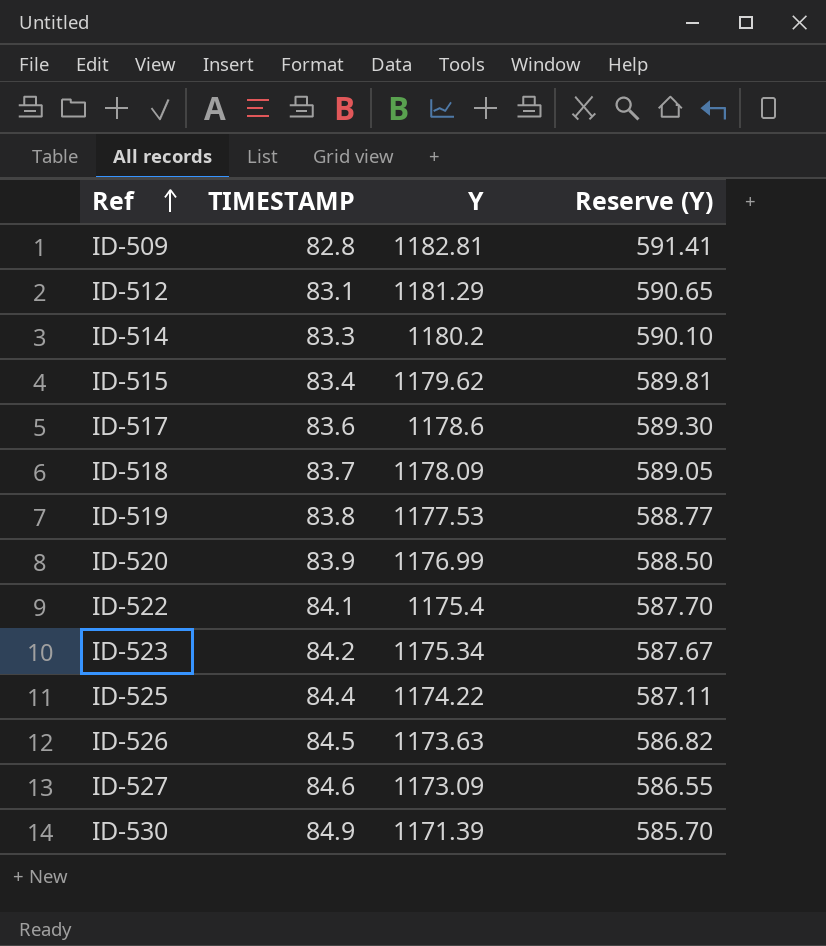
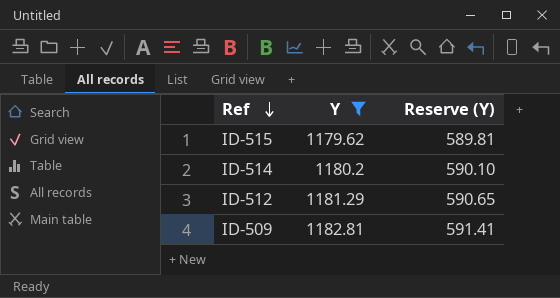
filter: none -> Y >= 1179.62
row order: Ref ascending -> Ref descending
column TIMESTAMP | position: 2 -> none

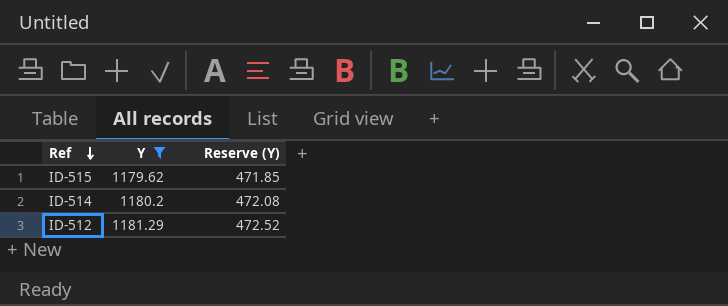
column Reserve (Y) | formula: [Y] * 0.5 -> [Y] * 0.4
row ID-509: 1182.81 | 591.41 -> none

